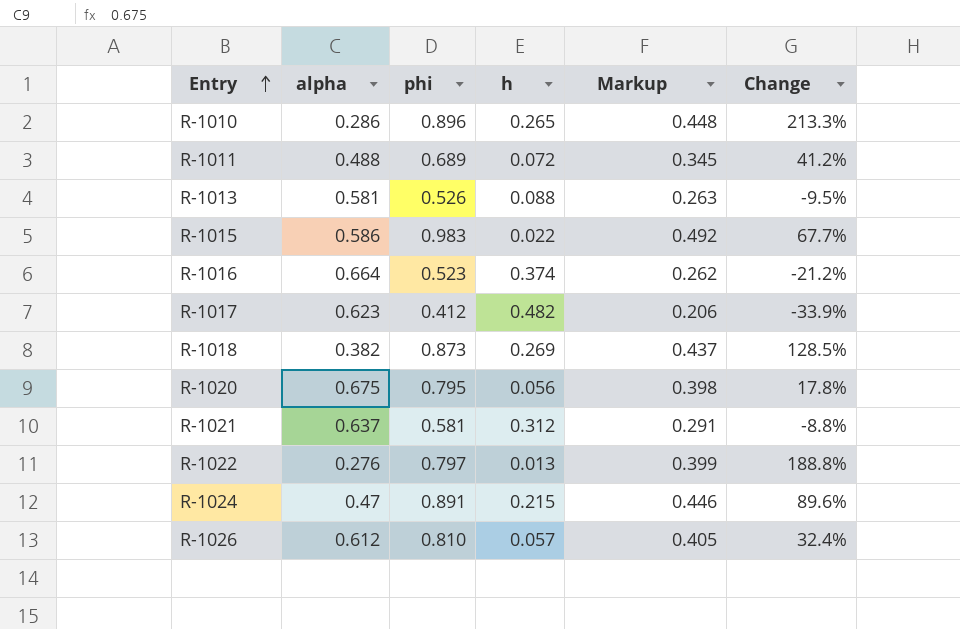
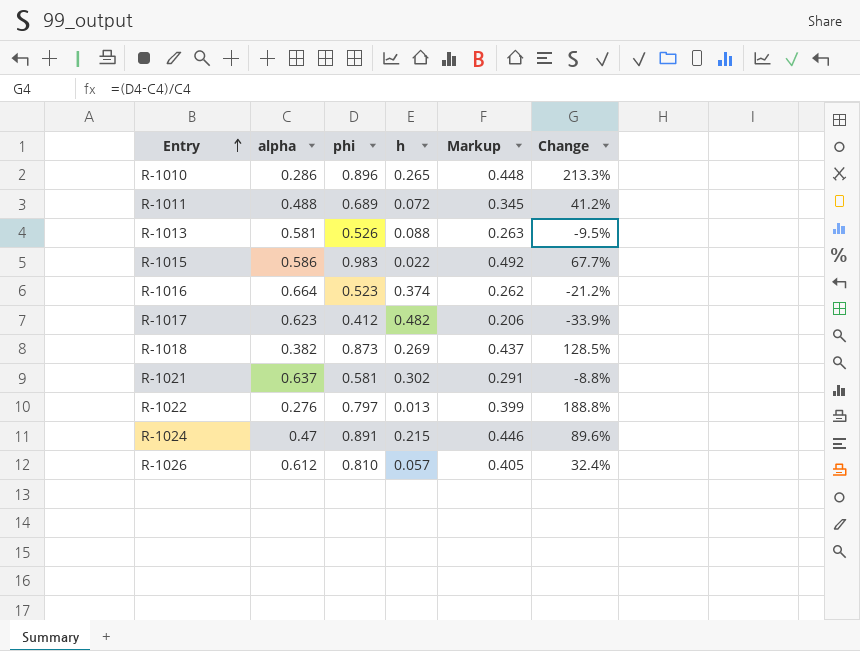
row R-1020: 0.675 | 0.795 | 0.056 | 0.398 | 17.8% -> none
R-1021 | h: 0.312 -> 0.302

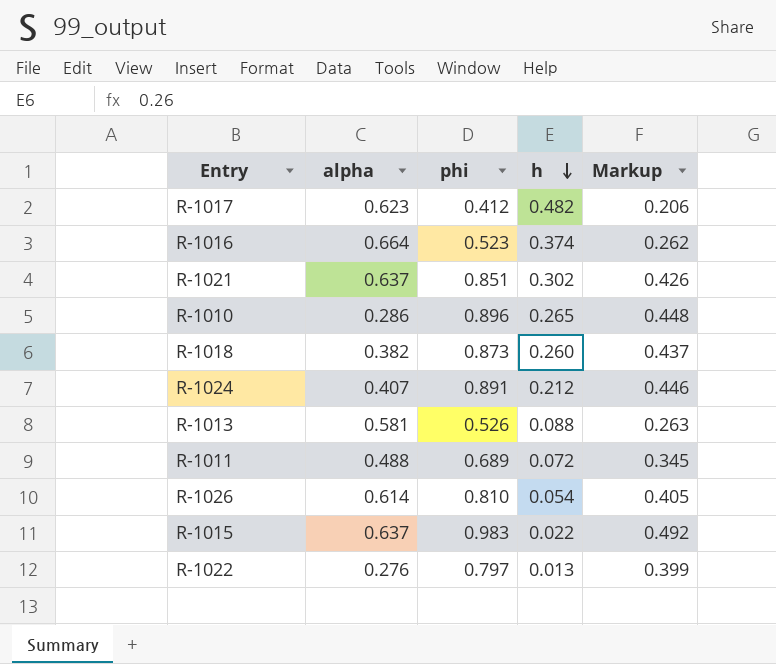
row order: Entry ascending -> h descending
column Change | formula: ([phi] - [alpha]) / [alpha] -> none
R-1021 | phi: 0.581 -> 0.851
R-1021 | Markup: 0.291 -> 0.426
R-1018 | h: 0.269 -> 0.260
R-1024 | alpha: 0.47 -> 0.407
R-1024 | h: 0.215 -> 0.212
R-1026 | alpha: 0.612 -> 0.614
R-1026 | h: 0.057 -> 0.054
R-1015 | alpha: 0.586 -> 0.637

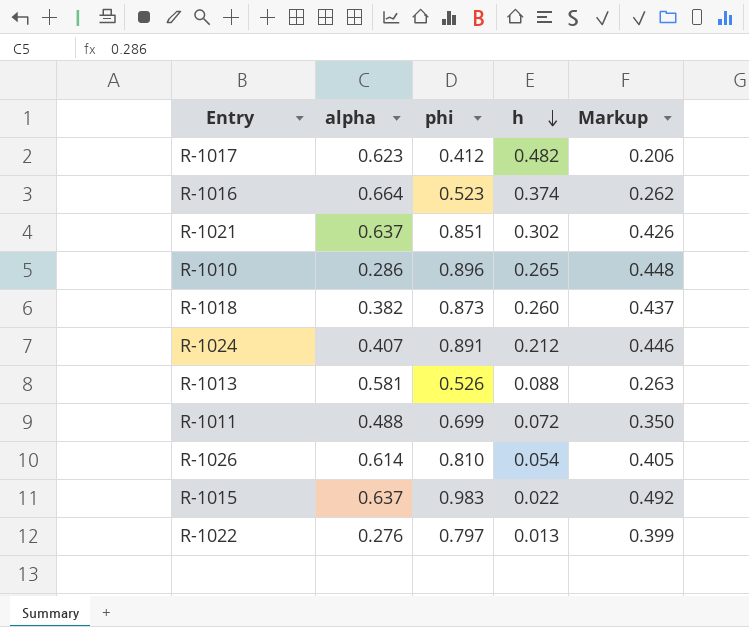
R-1011 | phi: 0.689 -> 0.699
R-1011 | Markup: 0.345 -> 0.350

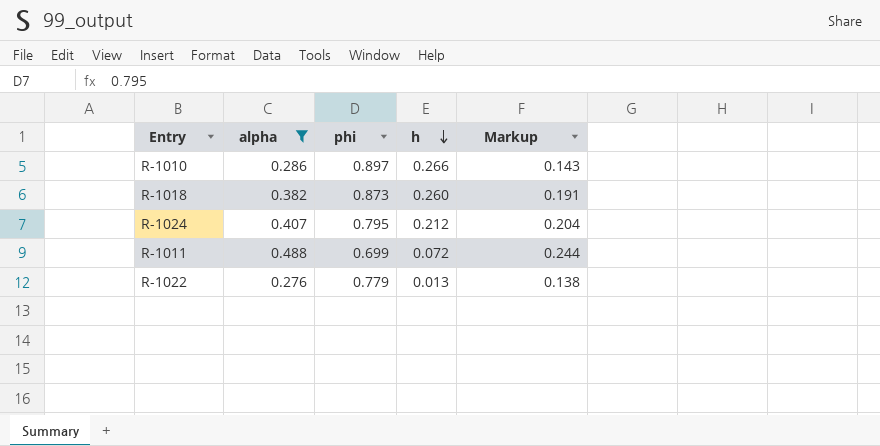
filter: none -> alpha <= 0.488
column Markup | formula: [phi] * 0.5 -> [alpha] * 0.5
R-1010 | phi: 0.896 -> 0.897
R-1010 | h: 0.265 -> 0.266
R-1024 | phi: 0.891 -> 0.795
R-1022 | phi: 0.797 -> 0.779

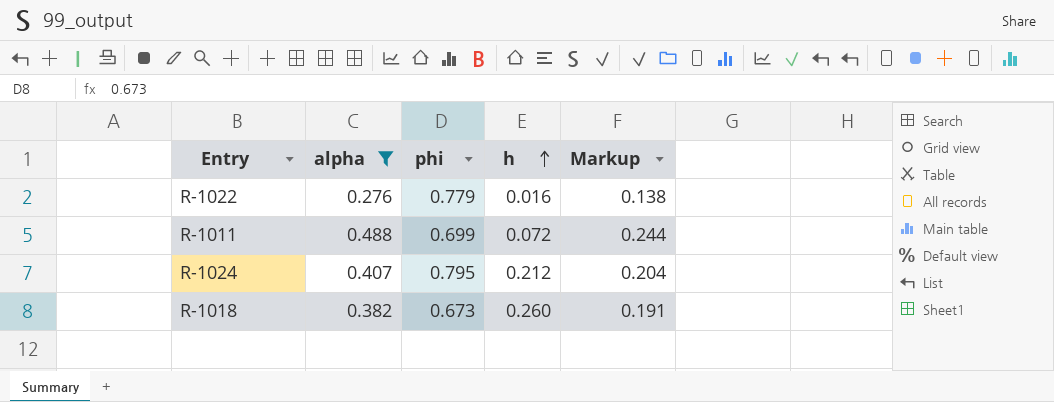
row order: h descending -> h ascending
row R-1010: 0.286 | 0.897 | 0.266 | 0.143 -> none
R-1022 | h: 0.013 -> 0.016
R-1018 | phi: 0.873 -> 0.673

